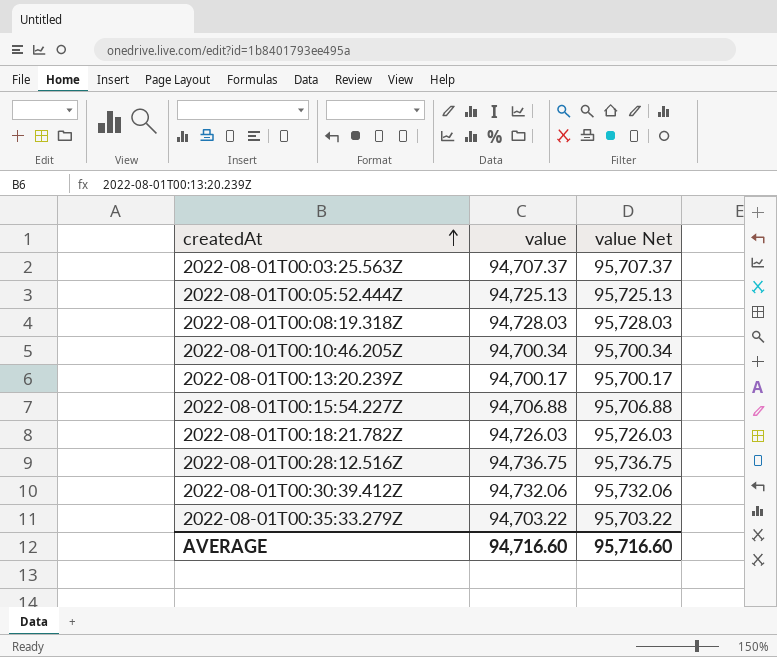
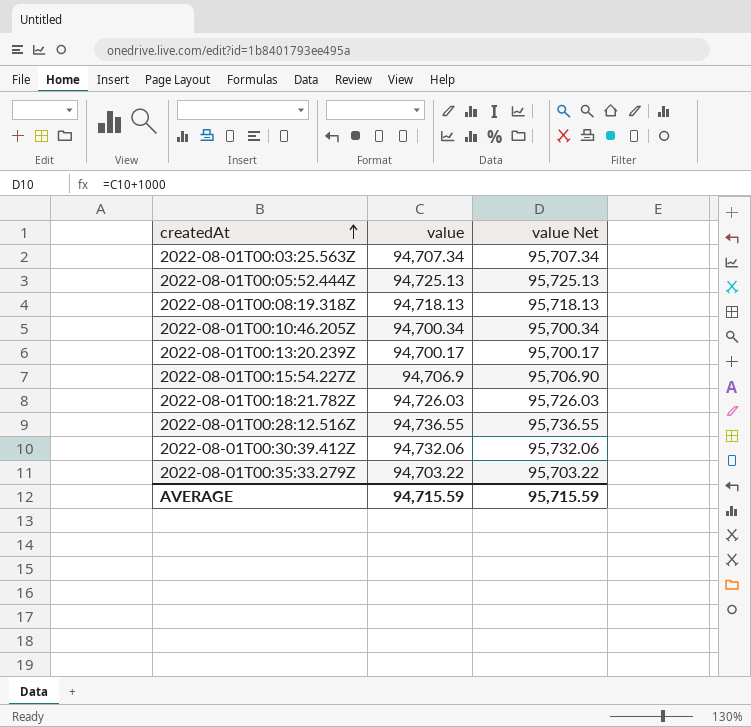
2022-08-01T00:03:25.563Z | value: 94,707.37 -> 94,707.34
2022-08-01T00:03:25.563Z | value Net: 95,707.37 -> 95,707.34
2022-08-01T00:08:19.318Z | value: 94,728.03 -> 94,718.13
2022-08-01T00:08:19.318Z | value Net: 95,728.03 -> 95,718.13
2022-08-01T00:15:54.227Z | value: 94,706.88 -> 94,706.9
2022-08-01T00:15:54.227Z | value Net: 95,706.88 -> 95,706.90
2022-08-01T00:28:12.516Z | value: 94,736.75 -> 94,736.55
2022-08-01T00:28:12.516Z | value Net: 95,736.75 -> 95,736.55
AVERAGE | value: 94,716.60 -> 94,715.59
AVERAGE | value Net: 95,716.60 -> 95,715.59

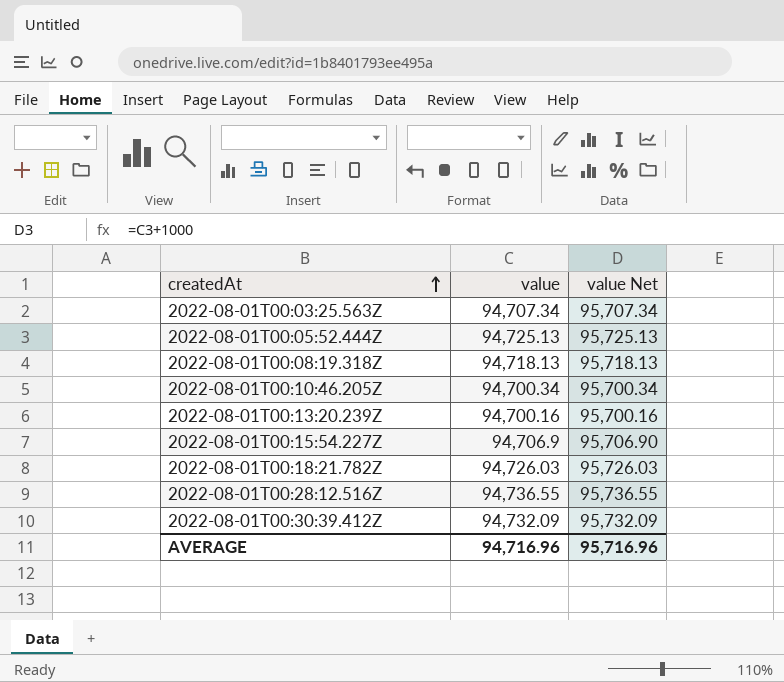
row 2022-08-01T00:35:33.279Z: 94,703.22 | 95,703.22 -> none
2022-08-01T00:13:20.239Z | value: 94,700.17 -> 94,700.16
2022-08-01T00:13:20.239Z | value Net: 95,700.17 -> 95,700.16
2022-08-01T00:30:39.412Z | value: 94,732.06 -> 94,732.09
2022-08-01T00:30:39.412Z | value Net: 95,732.06 -> 95,732.09
AVERAGE | value: 94,715.59 -> 94,716.96
AVERAGE | value Net: 95,715.59 -> 95,716.96

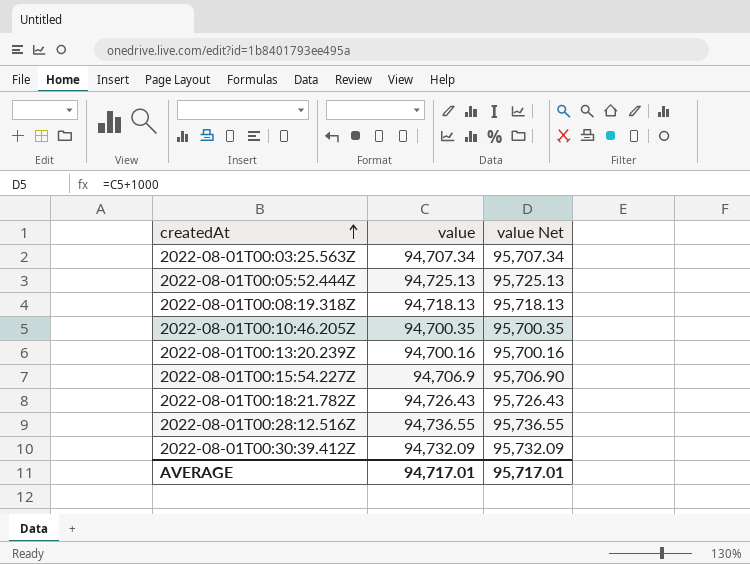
2022-08-01T00:10:46.205Z | value: 94,700.34 -> 94,700.35
2022-08-01T00:10:46.205Z | value Net: 95,700.34 -> 95,700.35
2022-08-01T00:18:21.782Z | value: 94,726.03 -> 94,726.43
2022-08-01T00:18:21.782Z | value Net: 95,726.03 -> 95,726.43
AVERAGE | value: 94,716.96 -> 94,717.01
AVERAGE | value Net: 95,716.96 -> 95,717.01

